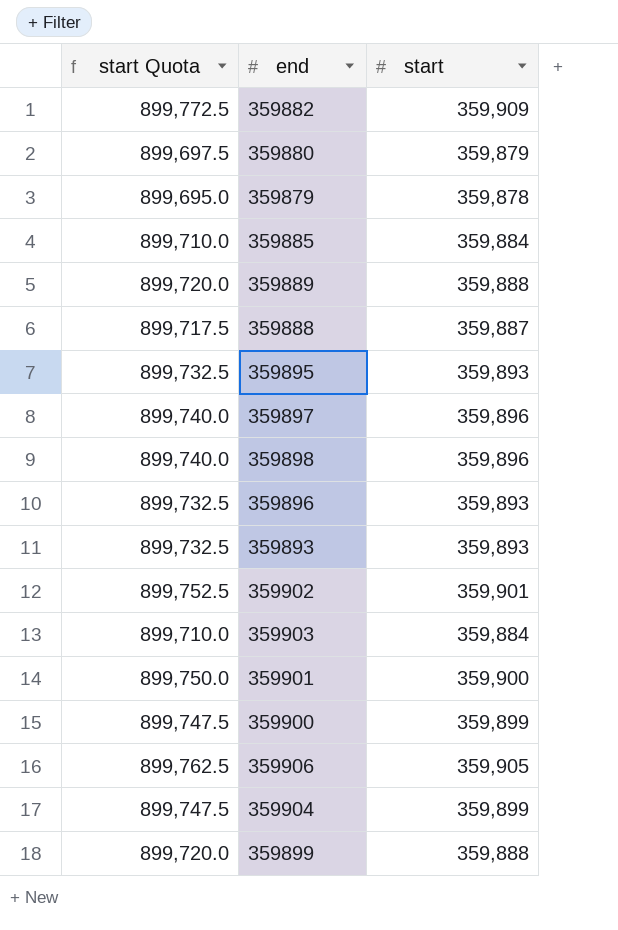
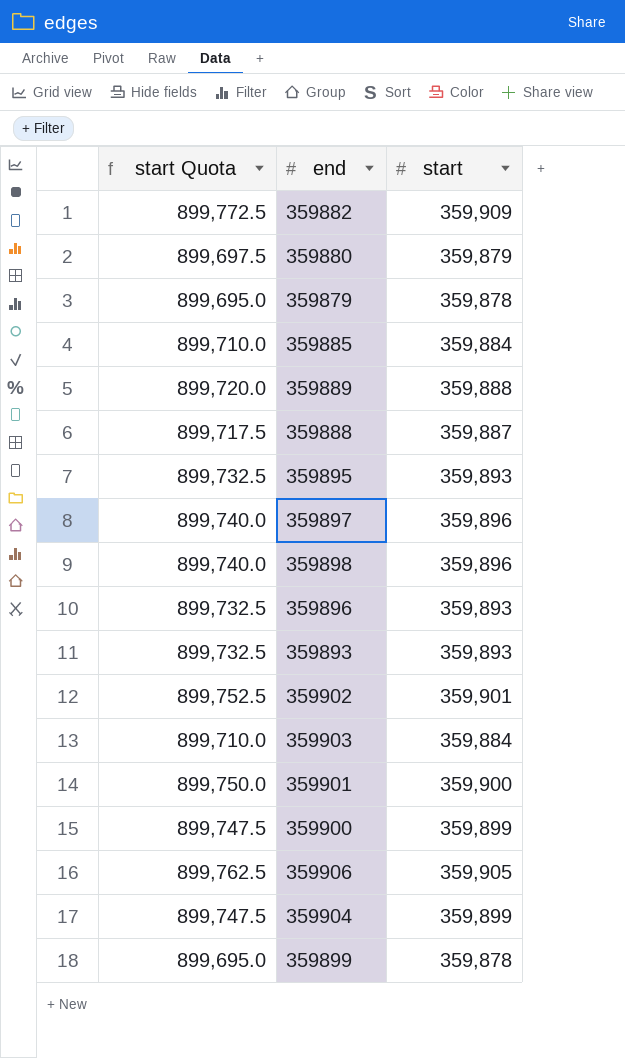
359899 | start Quota: 899,720.0 -> 899,695.0
359899 | start: 359,888 -> 359,878

